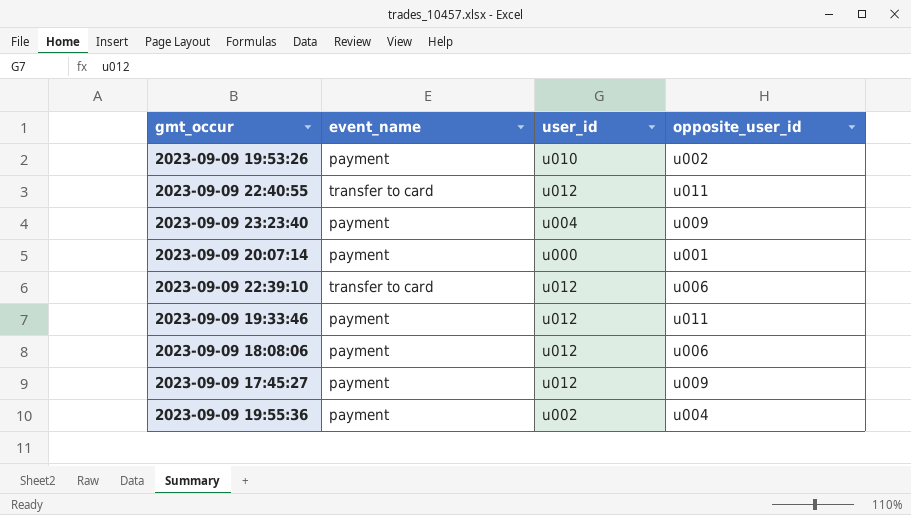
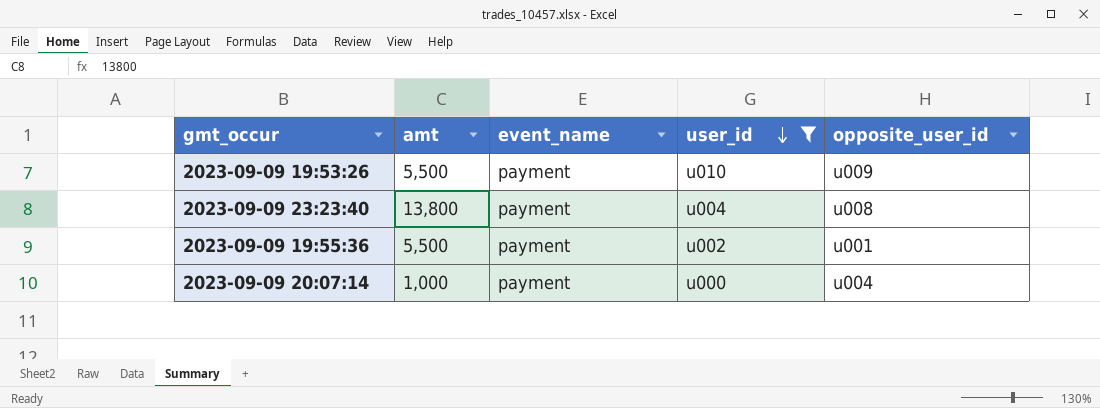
filter: none -> user_id != u012
row order: none -> user_id descending
column amt | position: none -> 2
2023-09-09 19:53:26 | opposite_user_id: u002 -> u009
2023-09-09 23:23:40 | opposite_user_id: u009 -> u008
2023-09-09 19:55:36 | opposite_user_id: u004 -> u001
2023-09-09 20:07:14 | opposite_user_id: u001 -> u004

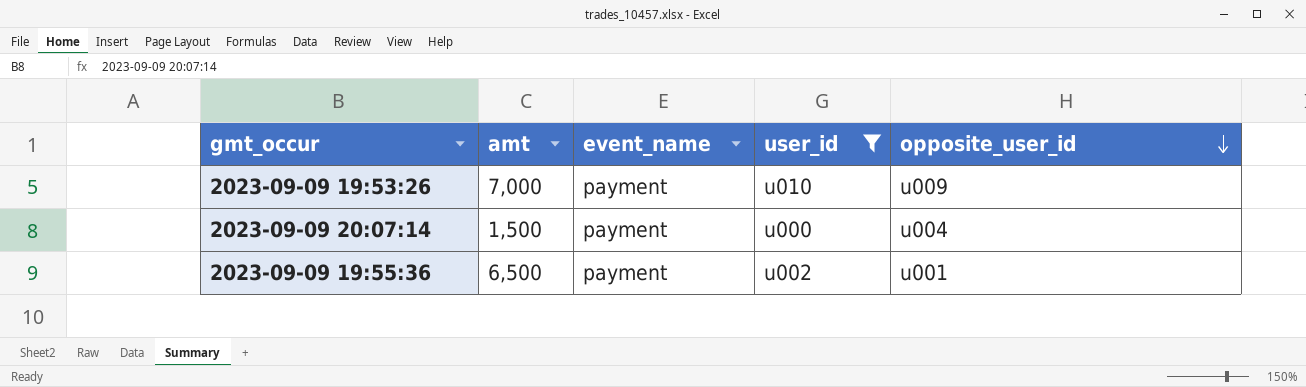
row order: user_id descending -> opposite_user_id descending
row 2023-09-09 23:23:40: 13,800 | payment | u004 | u008 -> none
2023-09-09 19:53:26 | amt: 5,500 -> 7,000
2023-09-09 20:07:14 | amt: 1,000 -> 1,500
2023-09-09 19:55:36 | amt: 5,500 -> 6,500

